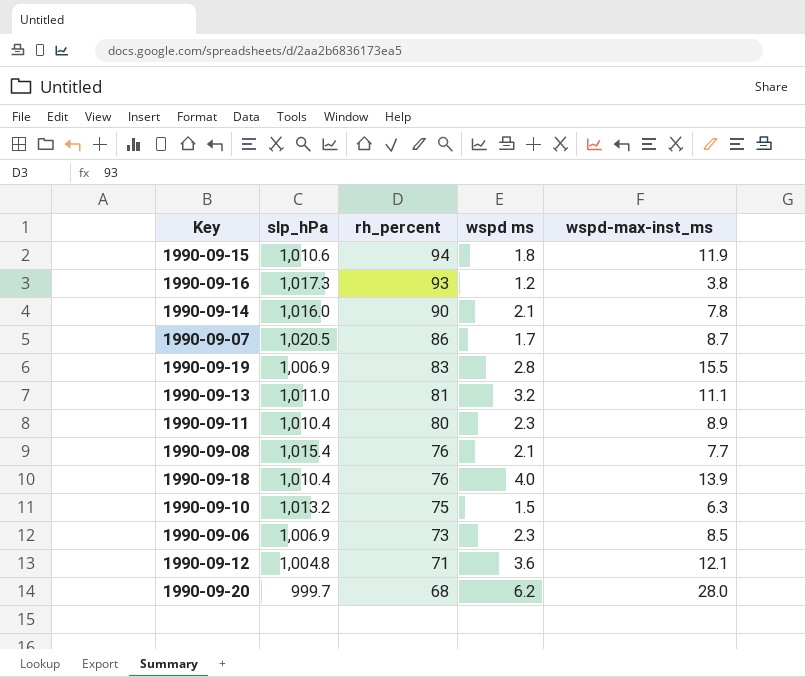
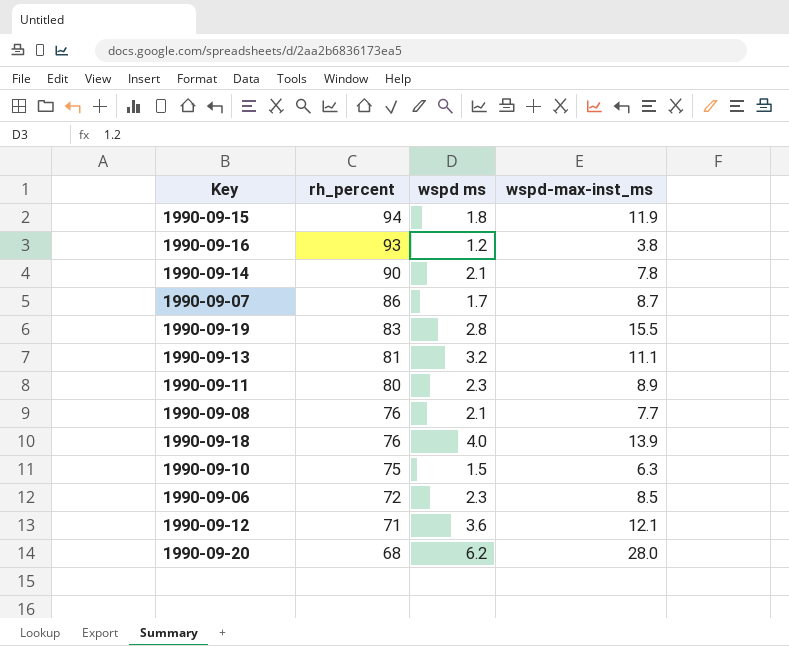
column slp_hPa | position: 2 -> none
1990-09-06 | rh_percent: 73 -> 72

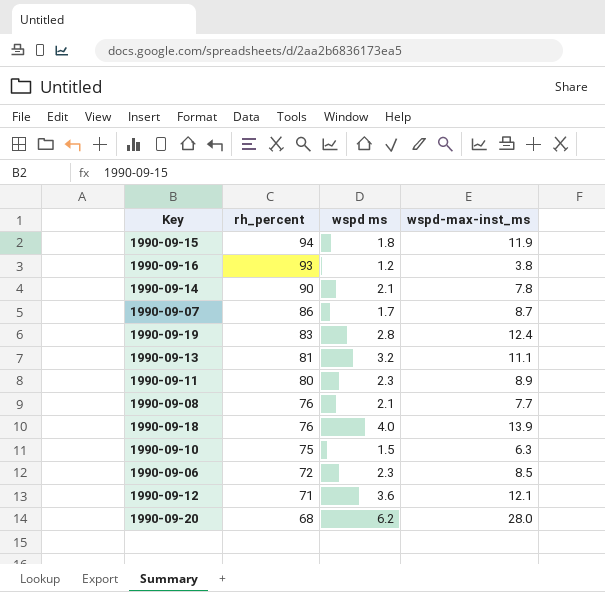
1990-09-19 | wspd-max-inst_ms: 15.5 -> 12.4

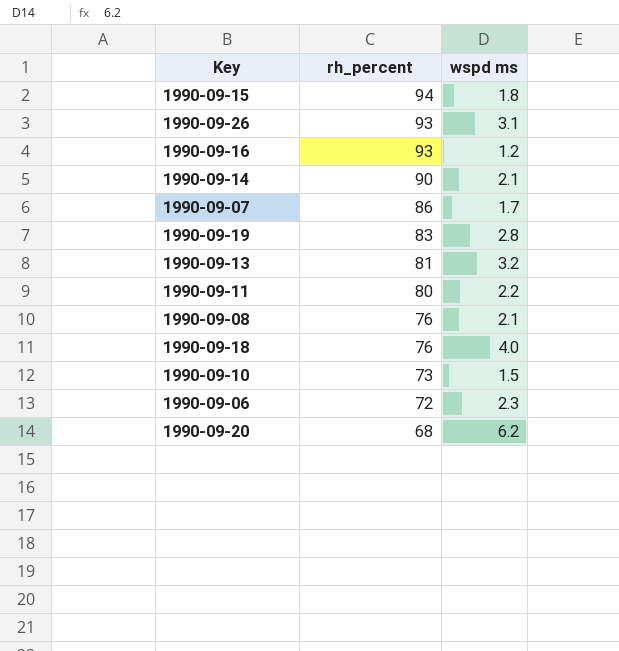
column wspd-max-inst_ms | position: 4 -> none
row 1990-09-12: 71 | 3.6 | 12.1 -> none
row 1990-09-26: none -> 93 | 3.1
1990-09-11 | wspd ms: 2.3 -> 2.2
1990-09-10 | rh_percent: 75 -> 73

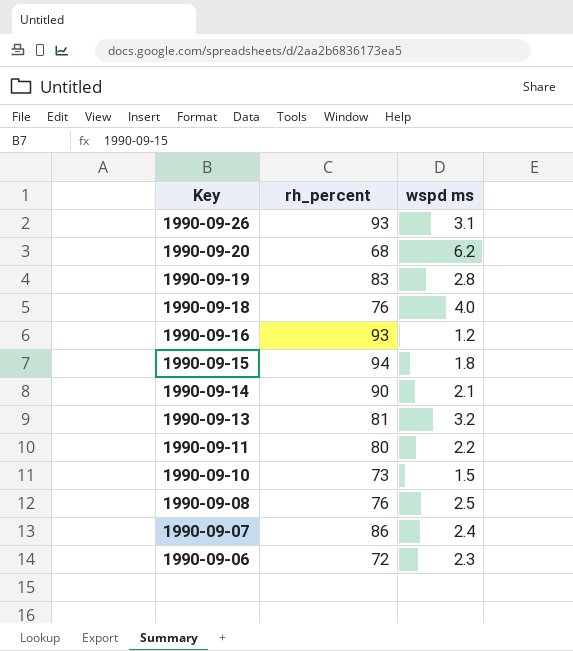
row order: rh_percent descending -> Key descending
1990-09-08 | wspd ms: 2.1 -> 2.5
1990-09-07 | wspd ms: 1.7 -> 2.4

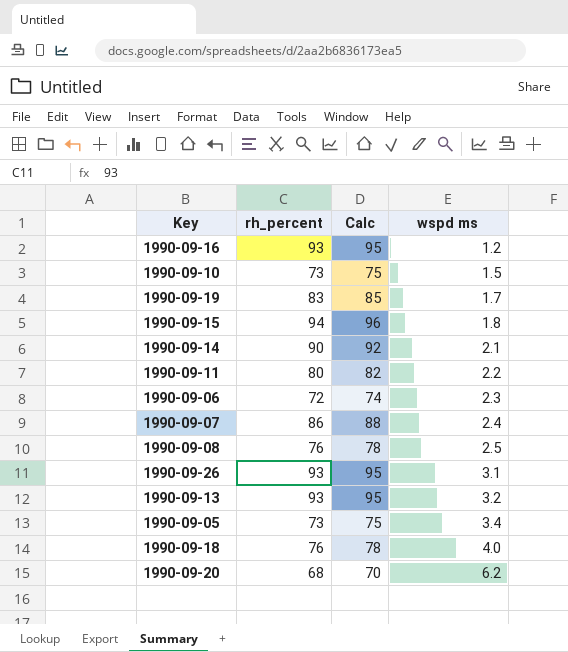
row order: Key descending -> wspd ms ascending
column Calc | formula: none -> [rh_percent] + 2
1990-09-19 | wspd ms: 2.8 -> 1.7
1990-09-13 | rh_percent: 81 -> 93
row 1990-09-05: none -> 73 | 75 | 3.4

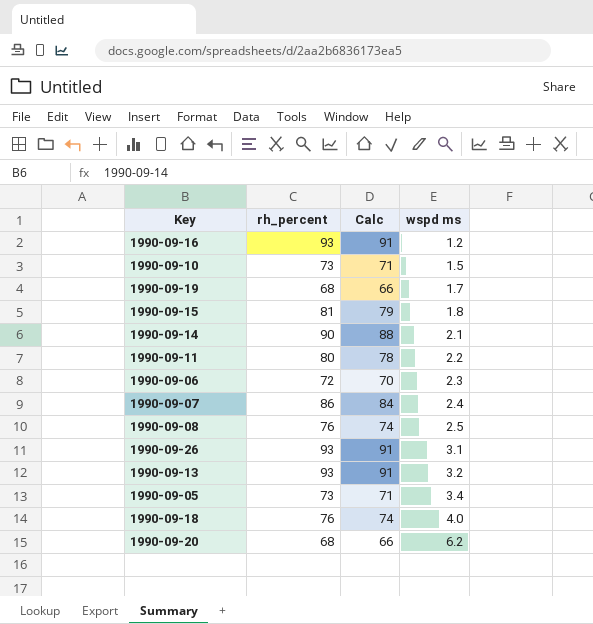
column Calc | formula: [rh_percent] + 2 -> [rh_percent] - 2
1990-09-19 | rh_percent: 83 -> 68
1990-09-15 | rh_percent: 94 -> 81

